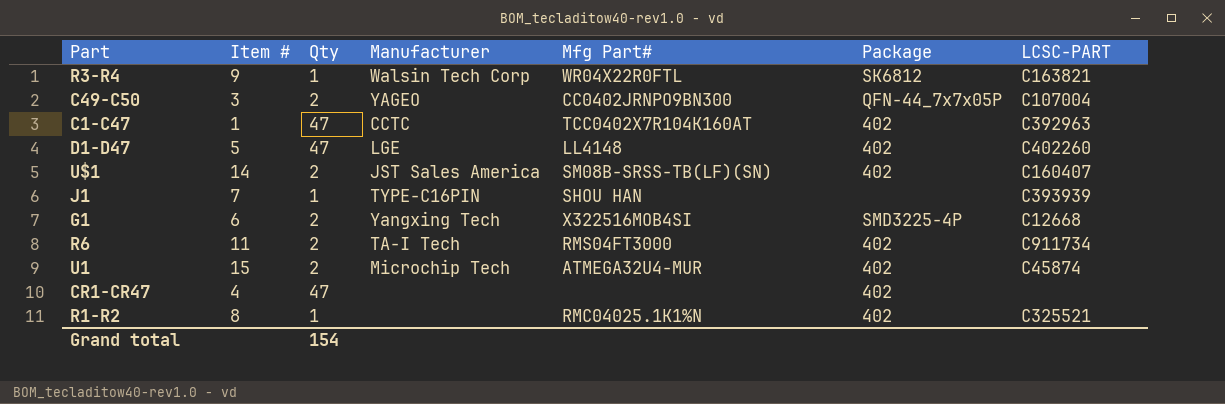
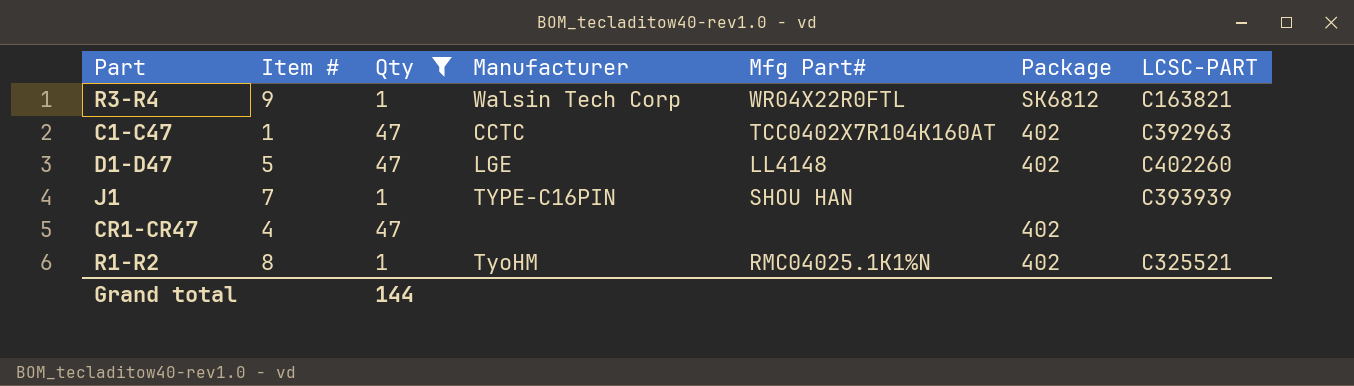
filter: none -> Qty != 2
R1-R2 | Manufacturer: none -> TyoHM
Grand total | Qty: 154 -> 144

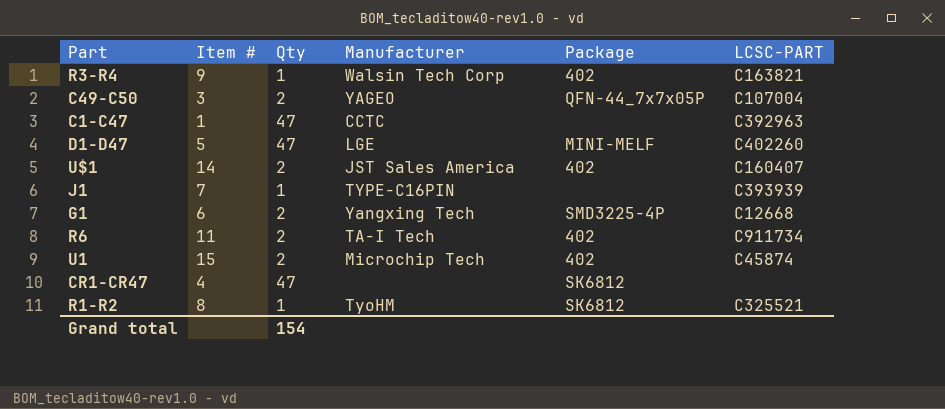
filter: Qty != 2 -> none
column Mfg Part# | position: 5 -> none
R3-R4 | Package: SK6812 -> 402
C1-C47 | Package: 402 -> none
D1-D47 | Package: 402 -> MINI-MELF
CR1-CR47 | Package: 402 -> SK6812
R1-R2 | Package: 402 -> SK6812
Grand total | Qty: 144 -> 154

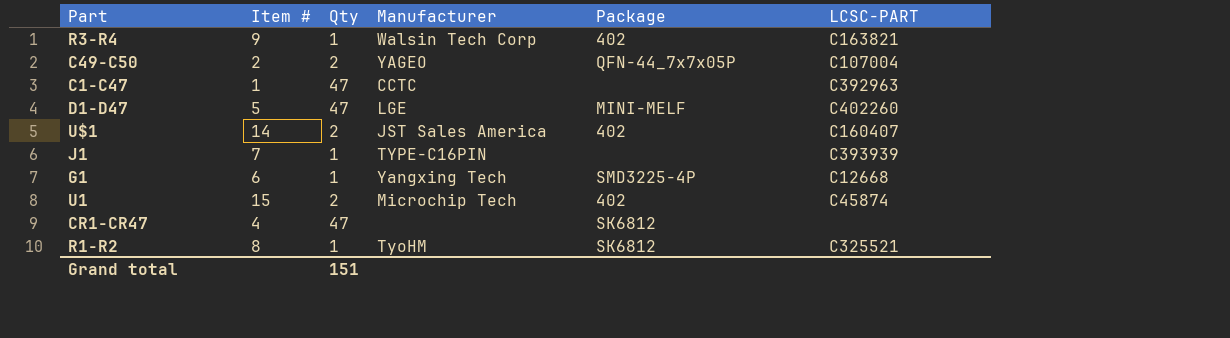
row R6: 11 | 2 | TA-I Tech | 402 | C911734 -> none
C49-C50 | Item #: 3 -> 2
G1 | Qty: 2 -> 1
Grand total | Qty: 154 -> 151

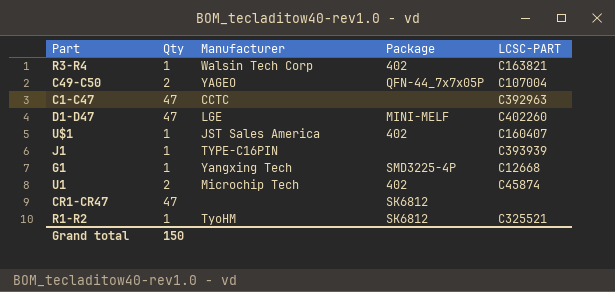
column Item # | position: 2 -> none
U$1 | Qty: 2 -> 1
Grand total | Qty: 151 -> 150

